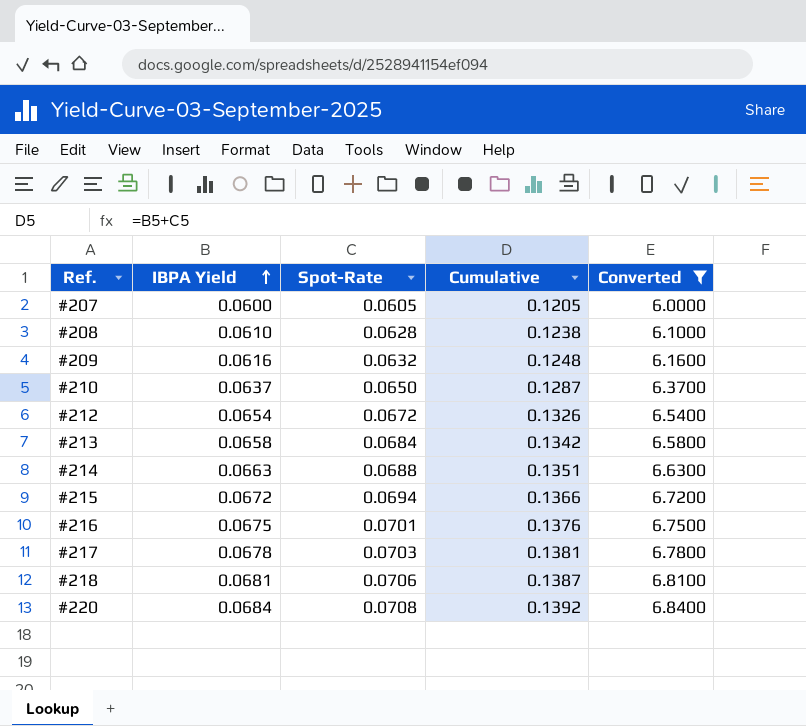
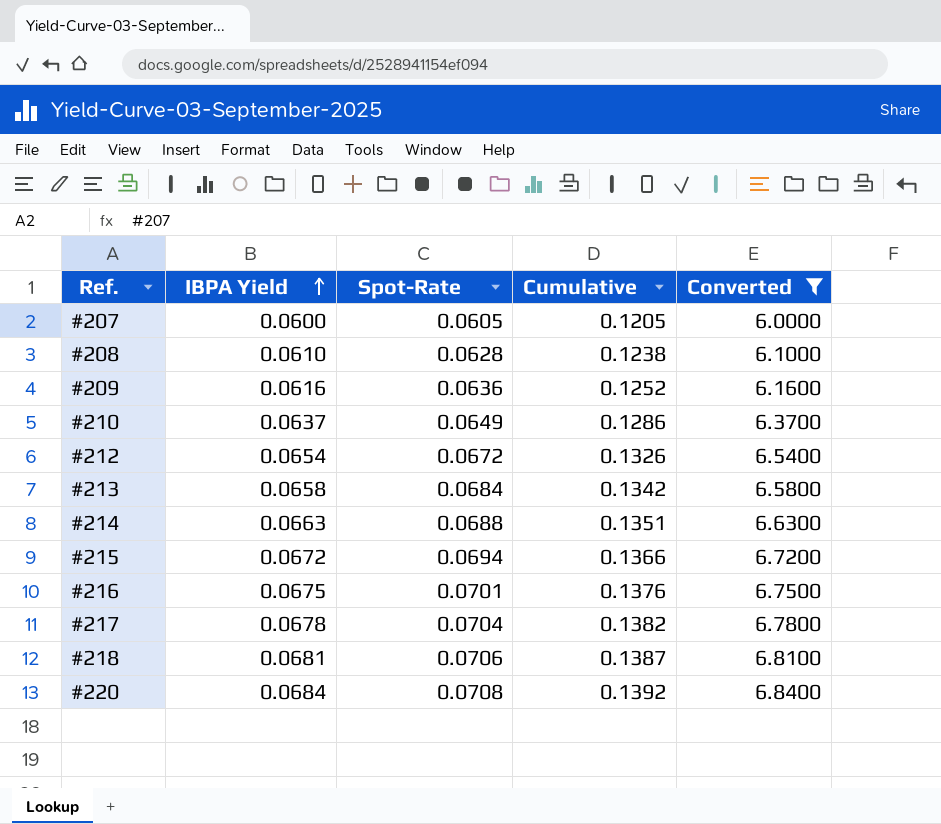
#209 | Spot-Rate: 0.0632 -> 0.0636
#209 | Cumulative: 0.1248 -> 0.1252
#210 | Spot-Rate: 0.0650 -> 0.0649
#210 | Cumulative: 0.1287 -> 0.1286
#217 | Spot-Rate: 0.0703 -> 0.0704
#217 | Cumulative: 0.1381 -> 0.1382

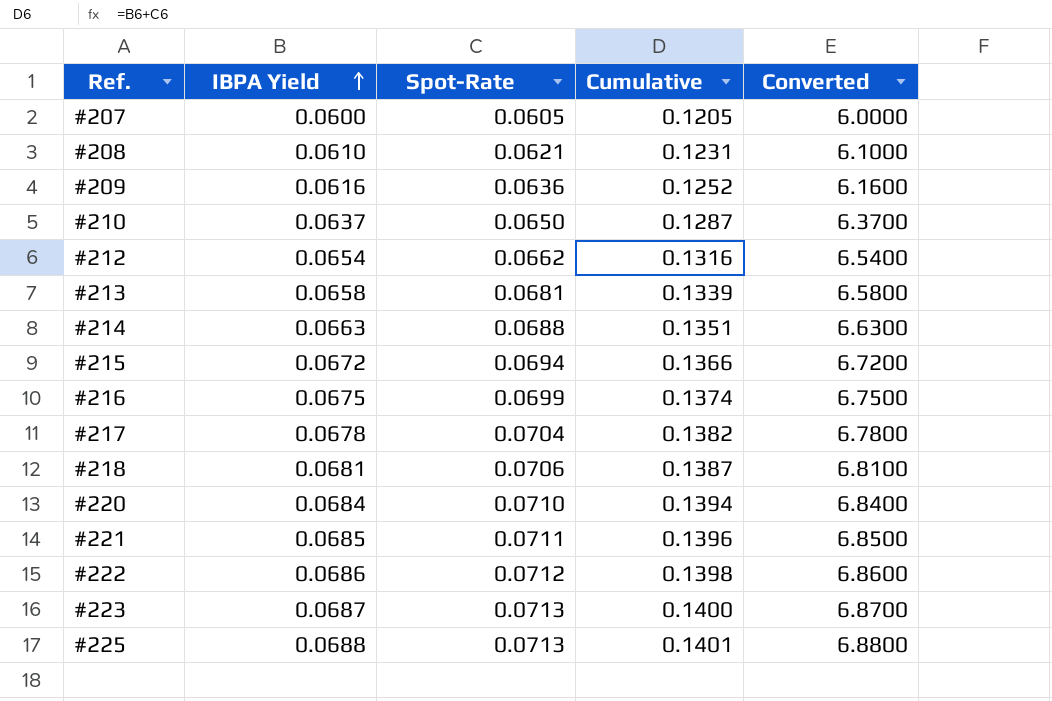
filter: Converted <= 6.8400 -> none
#208 | Spot-Rate: 0.0628 -> 0.0621
#208 | Cumulative: 0.1238 -> 0.1231
#210 | Spot-Rate: 0.0649 -> 0.0650
#210 | Cumulative: 0.1286 -> 0.1287
#212 | Spot-Rate: 0.0672 -> 0.0662
#212 | Cumulative: 0.1326 -> 0.1316
#213 | Spot-Rate: 0.0684 -> 0.0681
#213 | Cumulative: 0.1342 -> 0.1339
#216 | Spot-Rate: 0.0701 -> 0.0699
#216 | Cumulative: 0.1376 -> 0.1374
#220 | Spot-Rate: 0.0708 -> 0.0710
#220 | Cumulative: 0.1392 -> 0.1394

